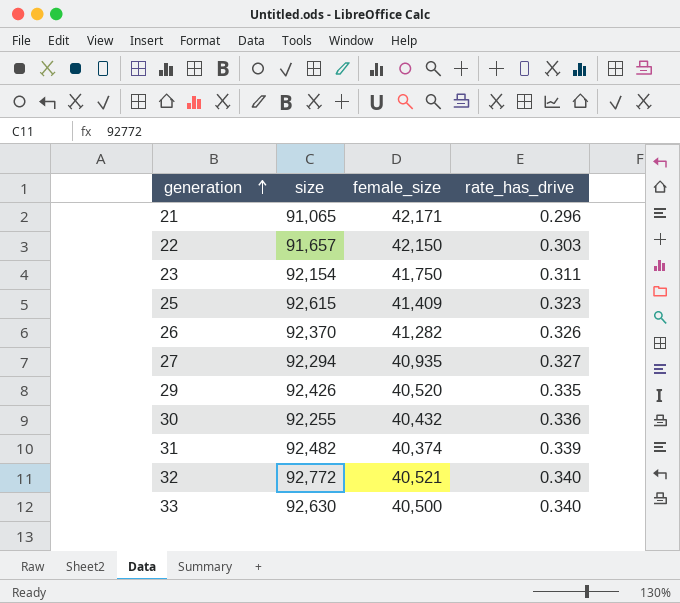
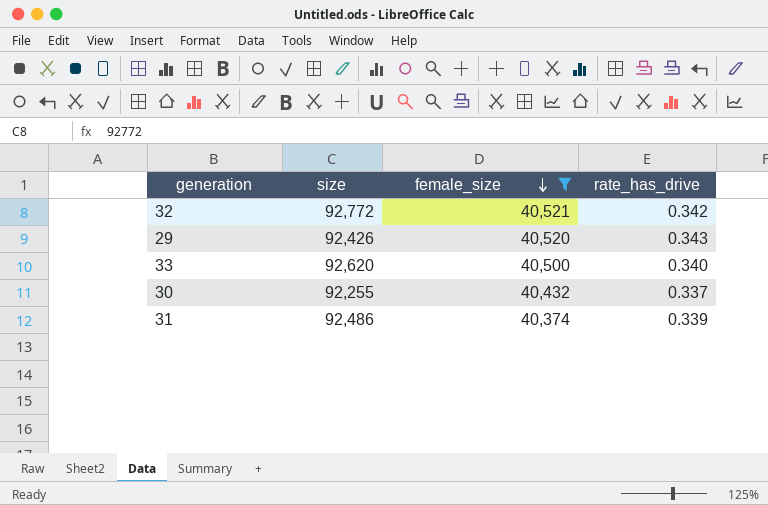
filter: none -> female_size <= 40,521
row order: generation ascending -> female_size descending
32 | rate_has_drive: 0.340 -> 0.342
29 | rate_has_drive: 0.335 -> 0.343
33 | size: 92,630 -> 92,620
30 | rate_has_drive: 0.336 -> 0.337
31 | size: 92,482 -> 92,486

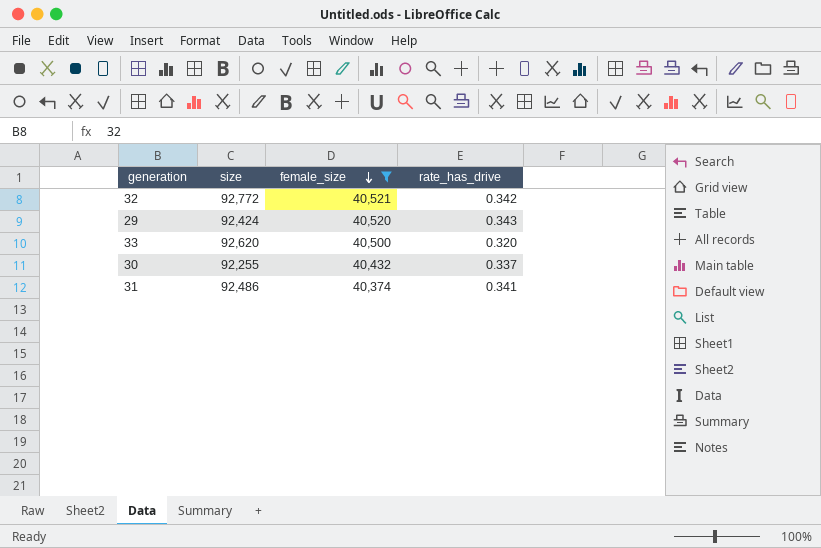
29 | size: 92,426 -> 92,424
33 | rate_has_drive: 0.340 -> 0.320
31 | rate_has_drive: 0.339 -> 0.341

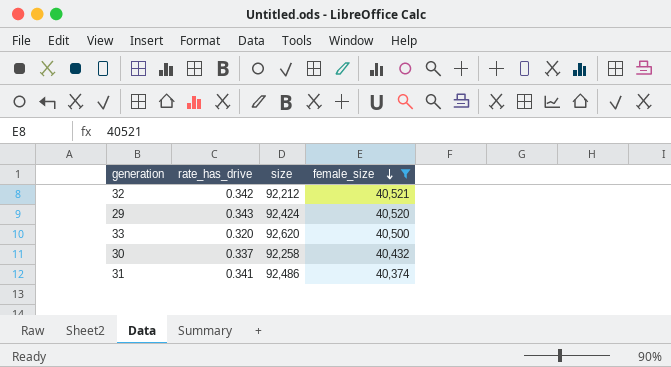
column rate_has_drive | position: 4 -> 2
32 | size: 92,772 -> 92,212
30 | size: 92,255 -> 92,258

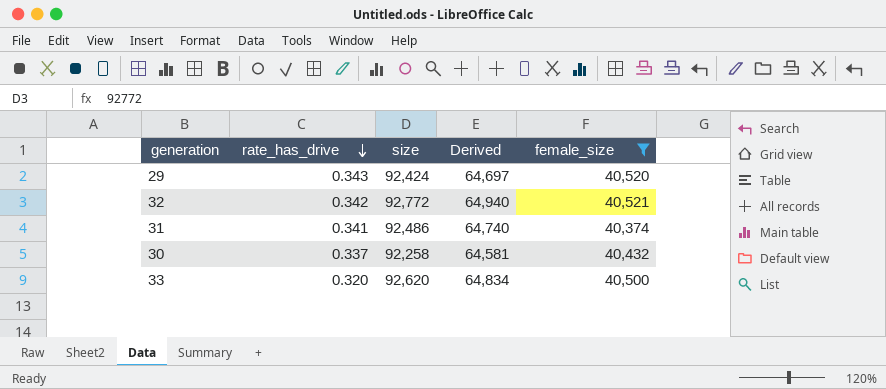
row order: female_size descending -> rate_has_drive descending
column Derived | formula: none -> [size] * 0.7
32 | size: 92,212 -> 92,772

